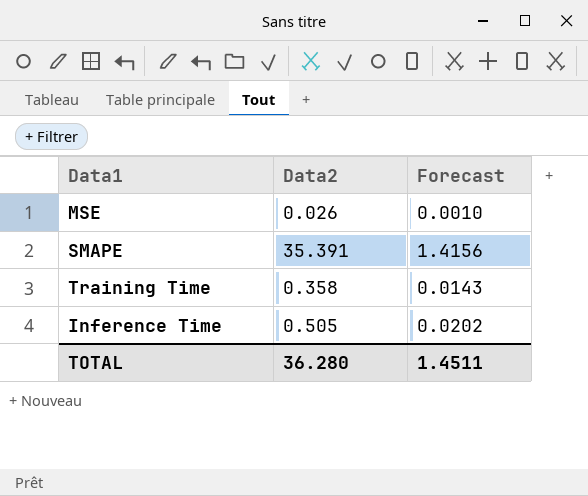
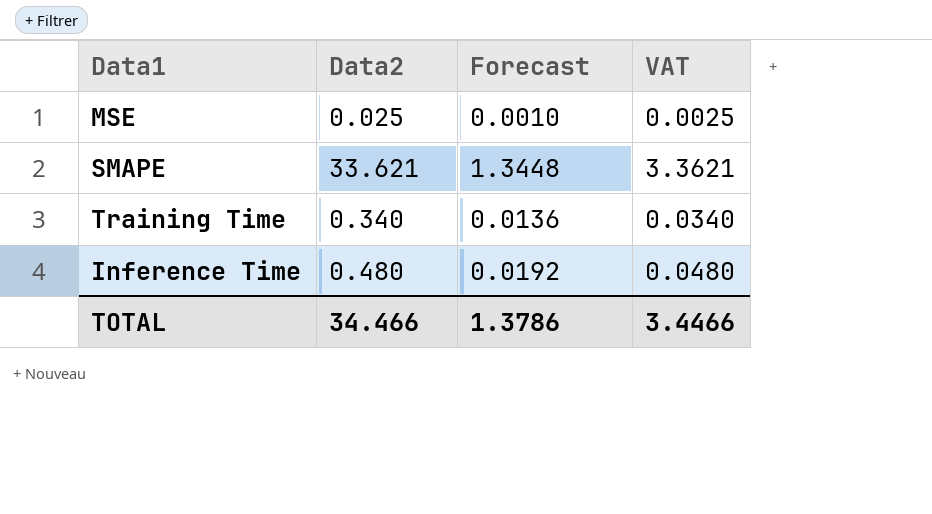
column VAT | formula: none -> [Data2] * 0.1
MSE | Data2: 0.026 -> 0.025
SMAPE | Data2: 35.391 -> 33.621
SMAPE | Forecast: 1.4156 -> 1.3448
Training Time | Data2: 0.358 -> 0.340
Training Time | Forecast: 0.0143 -> 0.0136
Inference Time | Data2: 0.505 -> 0.480
Inference Time | Forecast: 0.0202 -> 0.0192
TOTAL | Data2: 36.280 -> 34.466
TOTAL | Forecast: 1.4511 -> 1.3786

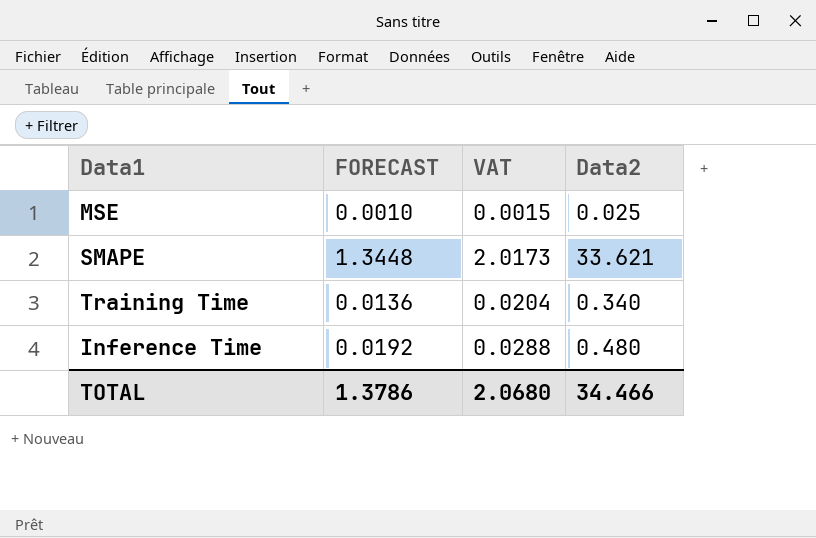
column name: Forecast -> FORECAST
column VAT | formula: [Data2] * 0.1 -> [Data2] * 0.06
column Data2 | position: 2 -> 4
TOTAL | VAT: 3.4466 -> 2.0680

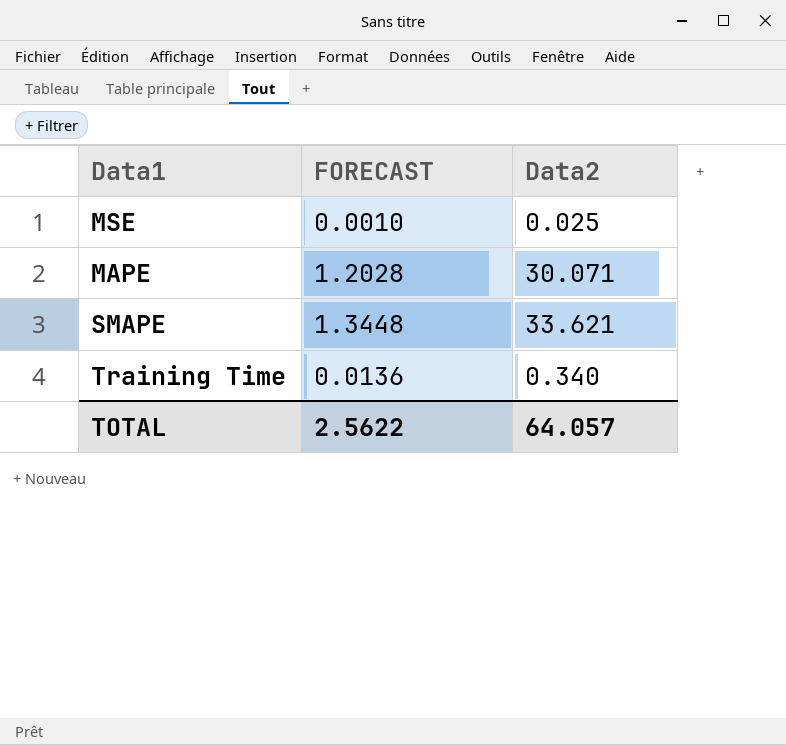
column VAT | formula: [Data2] * 0.06 -> none
row Inference Time: 0.0192 | 0.0288 | 0.480 -> none
row MAPE: none -> 1.2028 | 30.071
TOTAL | FORECAST: 1.3786 -> 2.5622
TOTAL | Data2: 34.466 -> 64.057

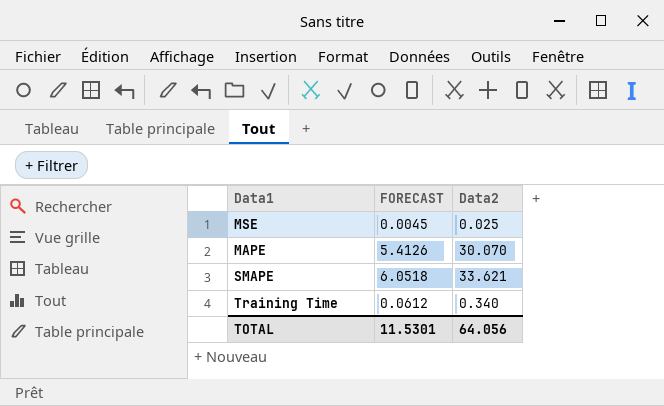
column FORECAST | formula: [Data2] * 0.04 -> [Data2] * 0.18
MAPE | Data2: 30.071 -> 30.070
TOTAL | FORECAST: 2.5622 -> 11.5301
TOTAL | Data2: 64.057 -> 64.056

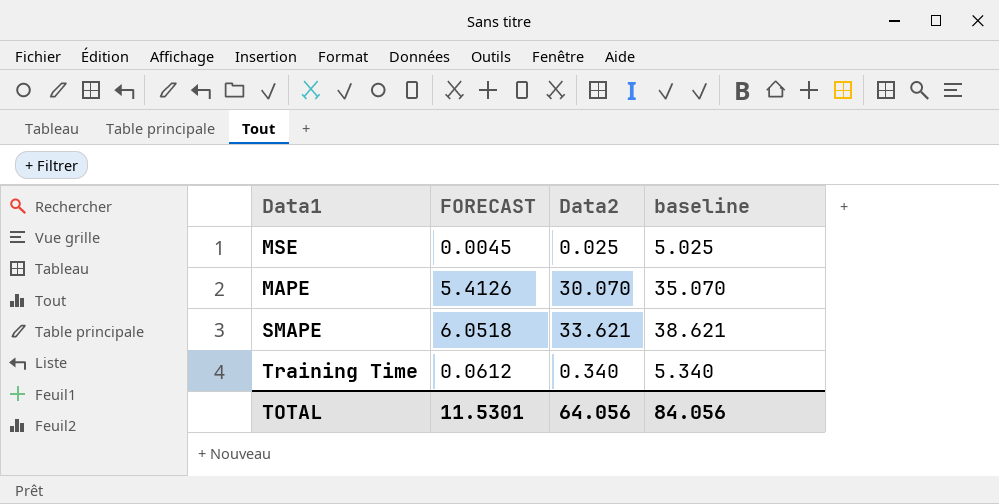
column baseline | formula: none -> [Data2] + 5

